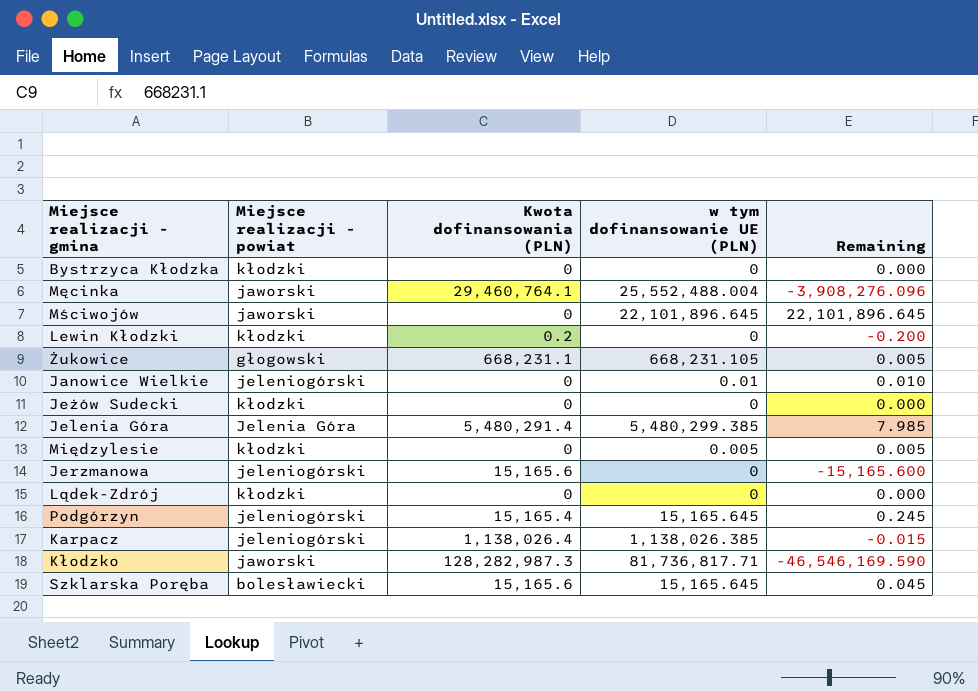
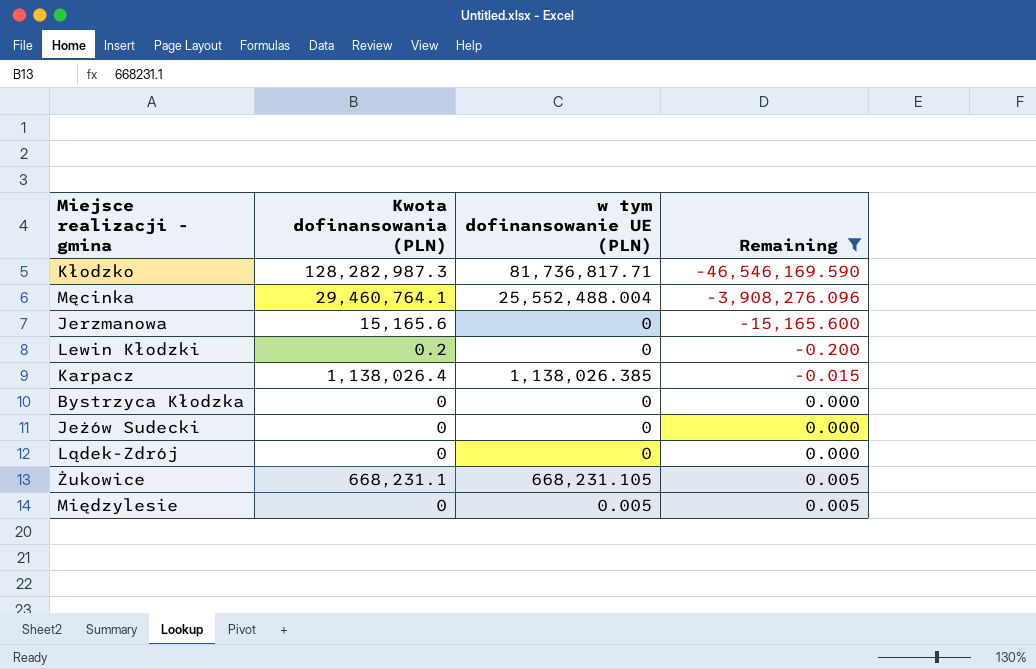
filter: none -> Remaining <= 0.005
row order: none -> Remaining ascending
column Miejsce realizacji - powiat | position: 2 -> none

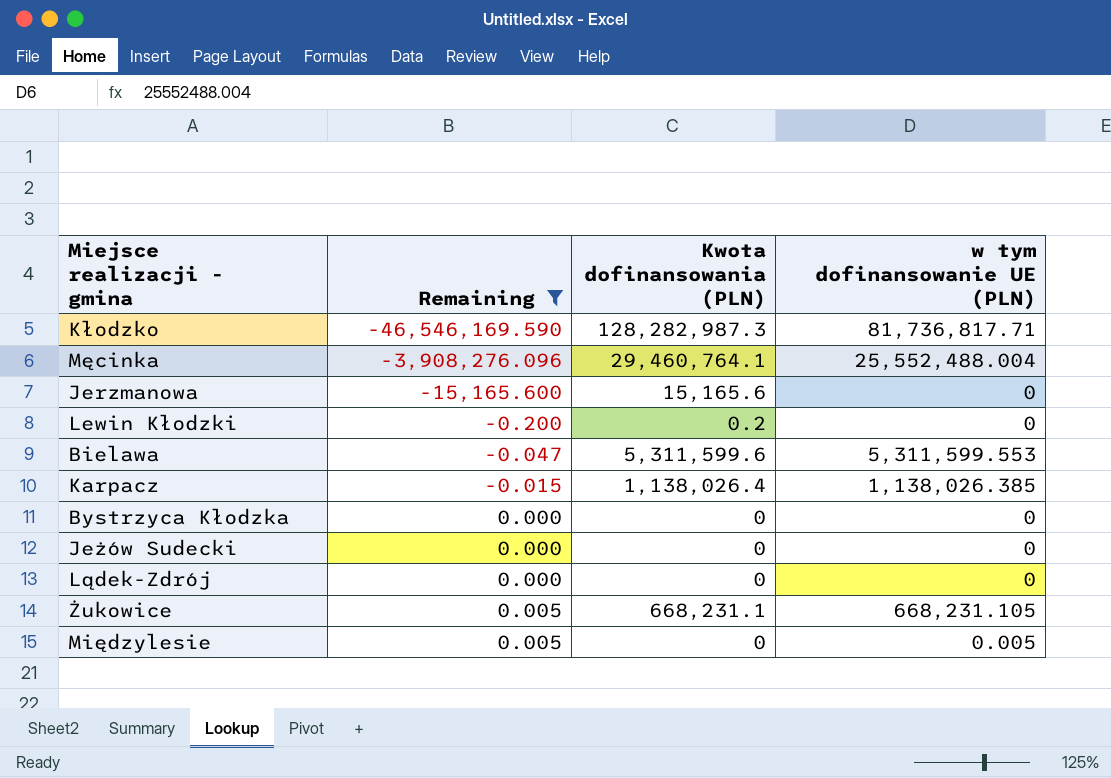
column Remaining | position: 4 -> 2
row Bielawa: none -> -0.047 | 5,311,599.6 | 5,311,599.553

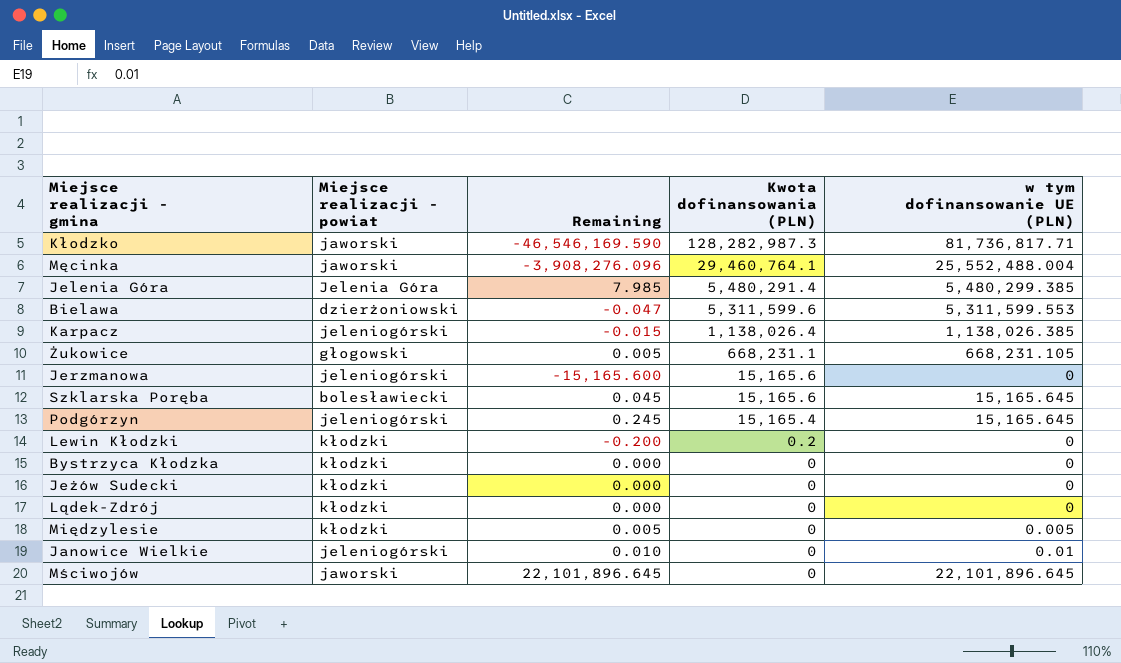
filter: Remaining <= 0.005 -> none
row order: Remaining ascending -> Kwota dofinansowania (PLN) descending
column Miejsce realizacji - powiat | position: none -> 2

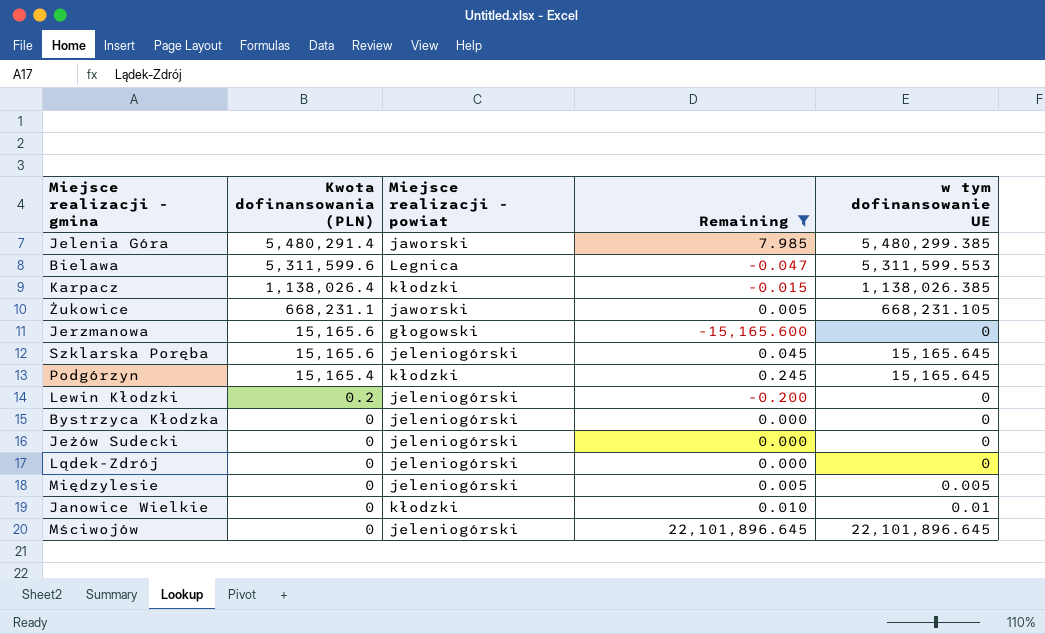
filter: none -> Remaining >= -15,165.600
column Kwota dofinansowania (PLN) | position: 4 -> 2
column name: w tym dofinansowanie UE (PLN) -> w tym dofinansowanie UE
Jelenia Góra | Miejsce realizacji - powiat: Jelenia Góra -> jaworski
Bielawa | Miejsce realizacji - powiat: dzierżoniowski -> Legnica
Karpacz | Miejsce realizacji - powiat: jeleniogórski -> kłodzki
Żukowice | Miejsce realizacji - powiat: głogowski -> jaworski
Jerzmanowa | Miejsce realizacji - powiat: jeleniogórski -> głogowski
Szklarska Poręba | Miejsce realizacji - powiat: bolesławiecki -> jeleniogórski
Podgórzyn | Miejsce realizacji - powiat: jeleniogórski -> kłodzki
Lewin Kłodzki | Miejsce realizacji - powiat: kłodzki -> jeleniogórski
Bystrzyca Kłodzka | Miejsce realizacji - powiat: kłodzki -> jeleniogórski
Jeżów Sudecki | Miejsce realizacji - powiat: kłodzki -> jeleniogórski
Lądek-Zdrój | Miejsce realizacji - powiat: kłodzki -> jeleniogórski
Międzylesie | Miejsce realizacji - powiat: kłodzki -> jeleniogórski
Janowice Wielkie | Miejsce realizacji - powiat: jeleniogórski -> kłodzki
Mściwojów | Miejsce realizacji - powiat: jaworski -> jeleniogórski

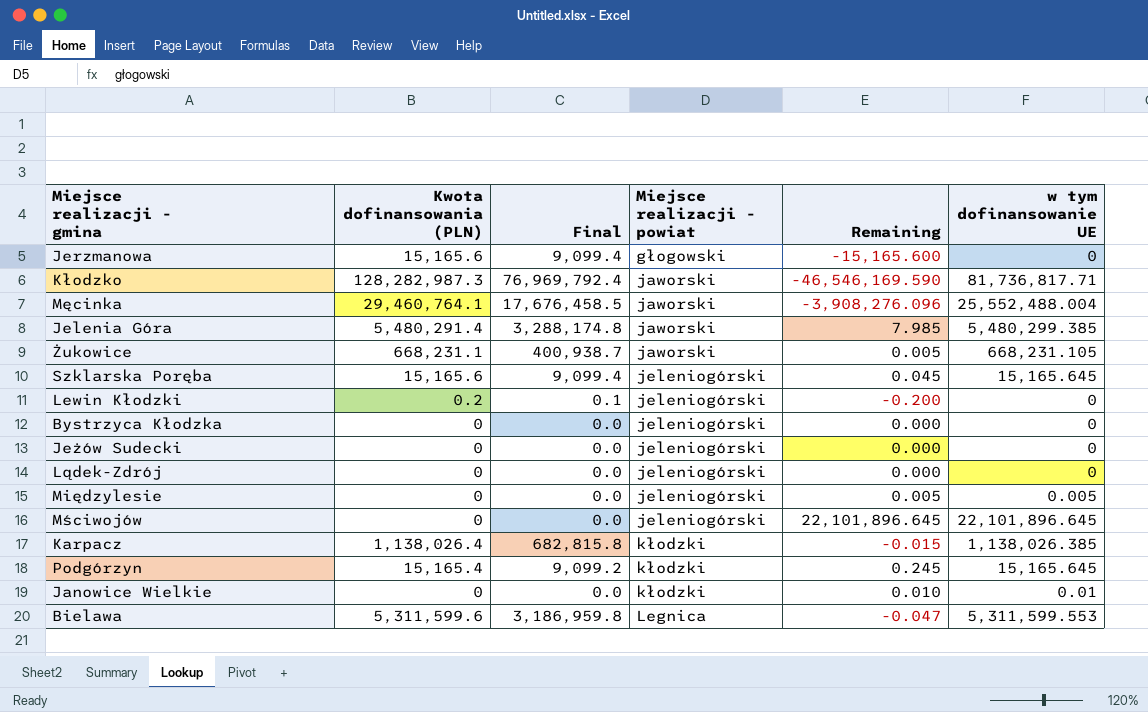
filter: Remaining >= -15,165.600 -> none
row order: Kwota dofinansowania (PLN) descending -> Miejsce realizacji - powiat ascending
column Final | formula: none -> [Kwota dofinansowania (PLN)] * 0.6

